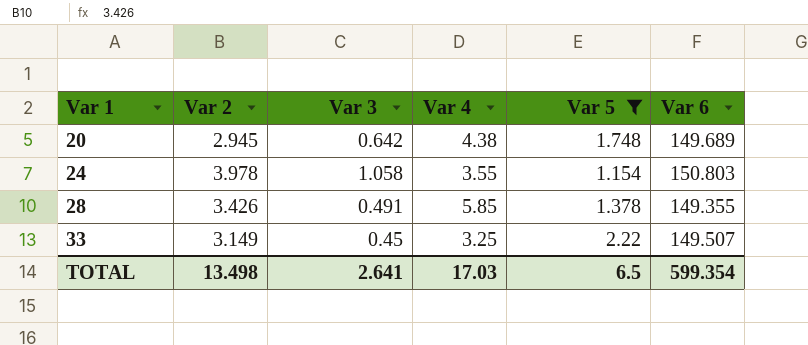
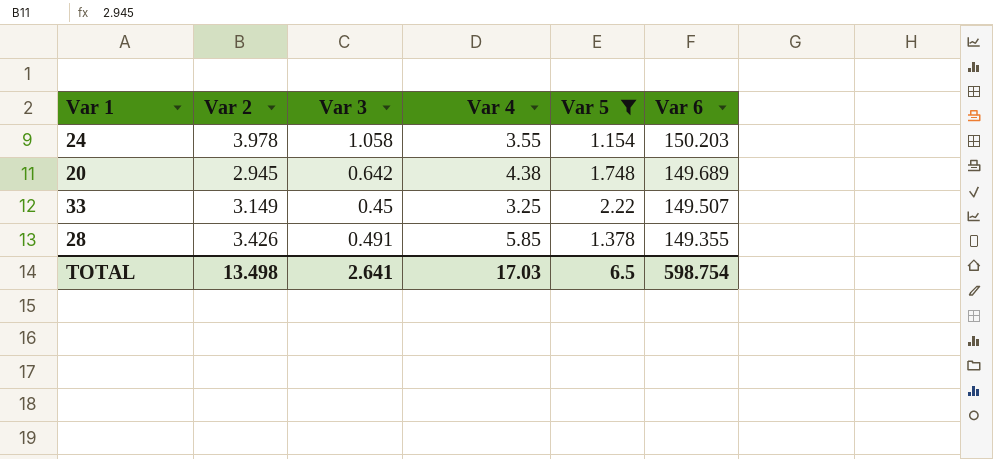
row order: Var 1 ascending -> Var 6 descending
24 | Var 6: 150.803 -> 150.203
TOTAL | Var 6: 599.354 -> 598.754

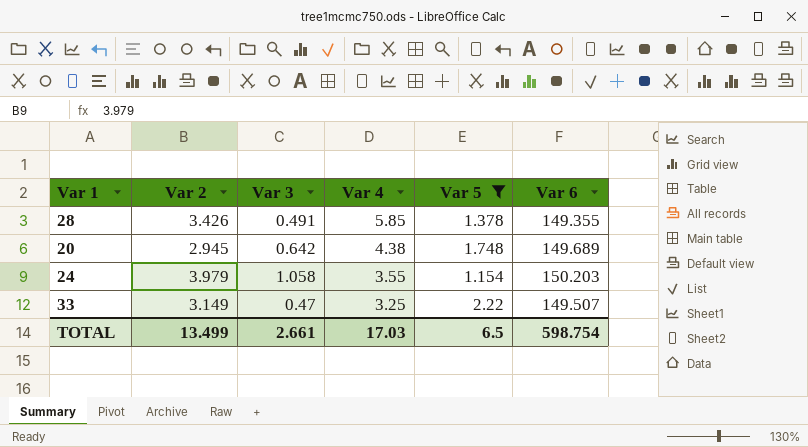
row order: Var 6 descending -> Var 4 descending
24 | Var 2: 3.978 -> 3.979
33 | Var 3: 0.45 -> 0.47
TOTAL | Var 2: 13.498 -> 13.499
TOTAL | Var 3: 2.641 -> 2.661

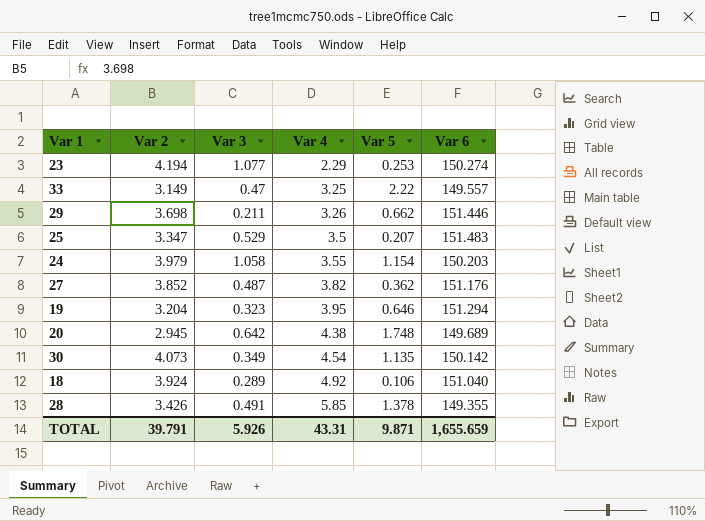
filter: Var 5 >= 1.154 -> none
row order: Var 4 descending -> Var 4 ascending
33 | Var 6: 149.507 -> 149.557
TOTAL | Var 2: 13.499 -> 39.791
TOTAL | Var 3: 2.661 -> 5.926
TOTAL | Var 4: 17.03 -> 43.31
TOTAL | Var 5: 6.5 -> 9.871
TOTAL | Var 6: 598.754 -> 1,655.659

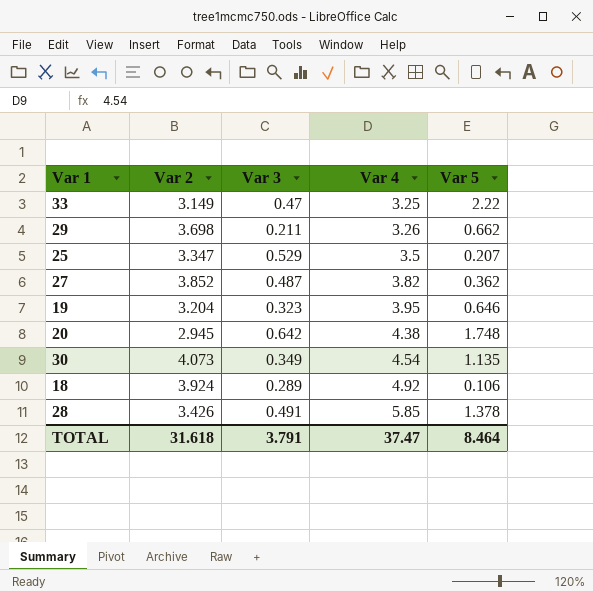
column Var 6 | position: 6 -> none
row 23: 4.194 | 1.077 | 2.29 | 0.253 | 150.274 -> none
row 24: 3.979 | 1.058 | 3.55 | 1.154 | 150.203 -> none
TOTAL | Var 2: 39.791 -> 31.618
TOTAL | Var 3: 5.926 -> 3.791
TOTAL | Var 4: 43.31 -> 37.47
TOTAL | Var 5: 9.871 -> 8.464

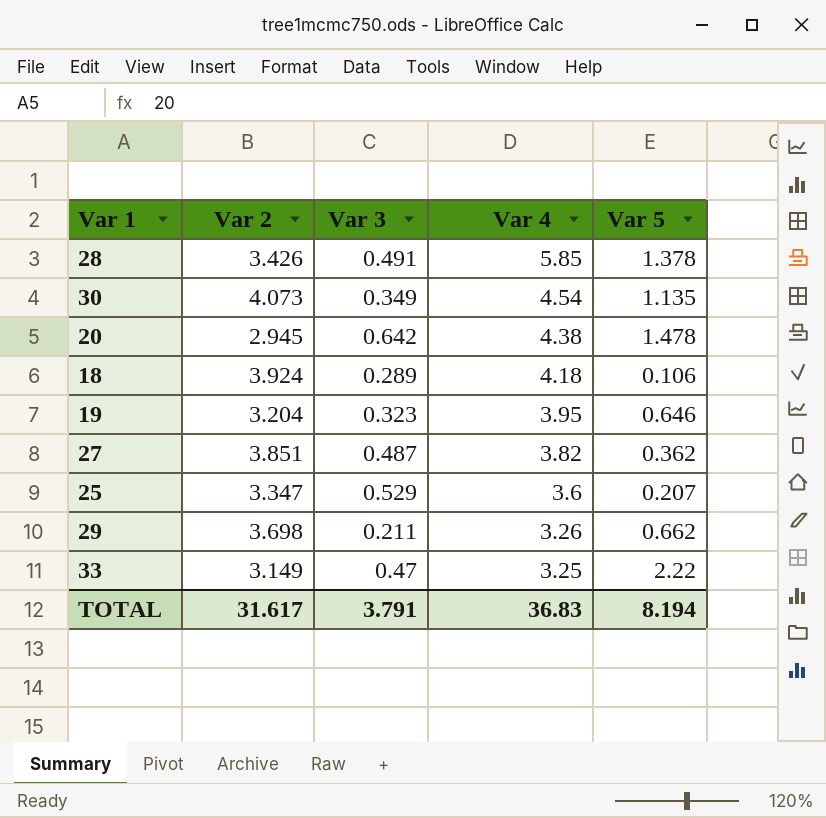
row order: Var 4 ascending -> Var 4 descending
20 | Var 5: 1.748 -> 1.478
18 | Var 4: 4.92 -> 4.18
27 | Var 2: 3.852 -> 3.851
25 | Var 4: 3.5 -> 3.6
TOTAL | Var 2: 31.618 -> 31.617
TOTAL | Var 4: 37.47 -> 36.83
TOTAL | Var 5: 8.464 -> 8.194

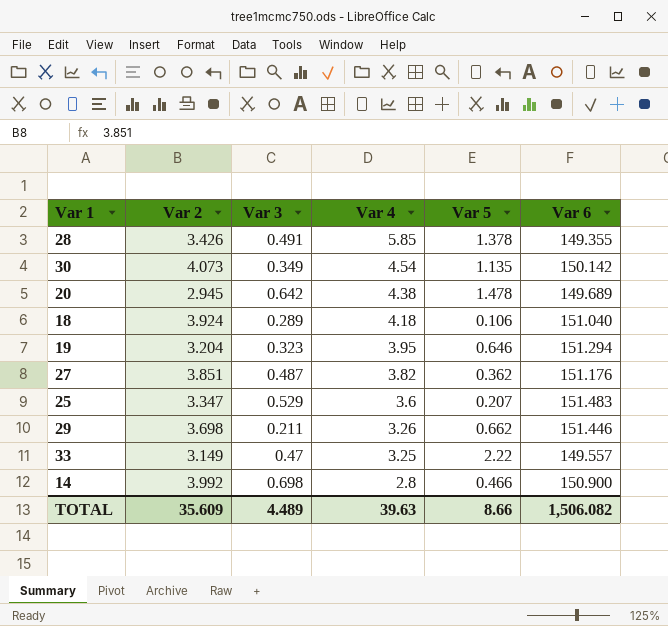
column Var 6 | position: none -> 6
row 14: none -> 3.992 | 0.698 | 2.8 | 0.466 | 150.900
TOTAL | Var 2: 31.617 -> 35.609
TOTAL | Var 3: 3.791 -> 4.489
TOTAL | Var 4: 36.83 -> 39.63
TOTAL | Var 5: 8.194 -> 8.66

